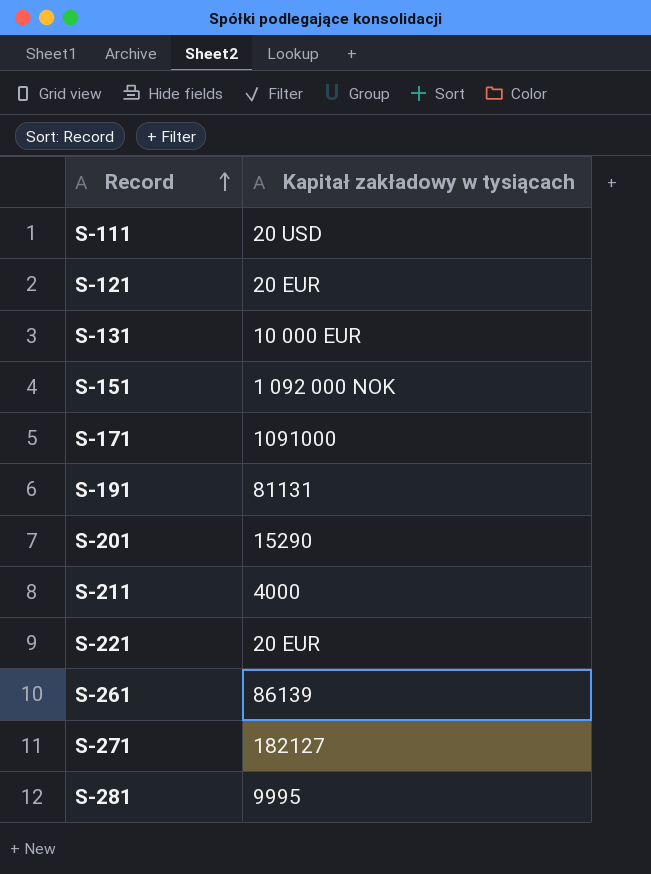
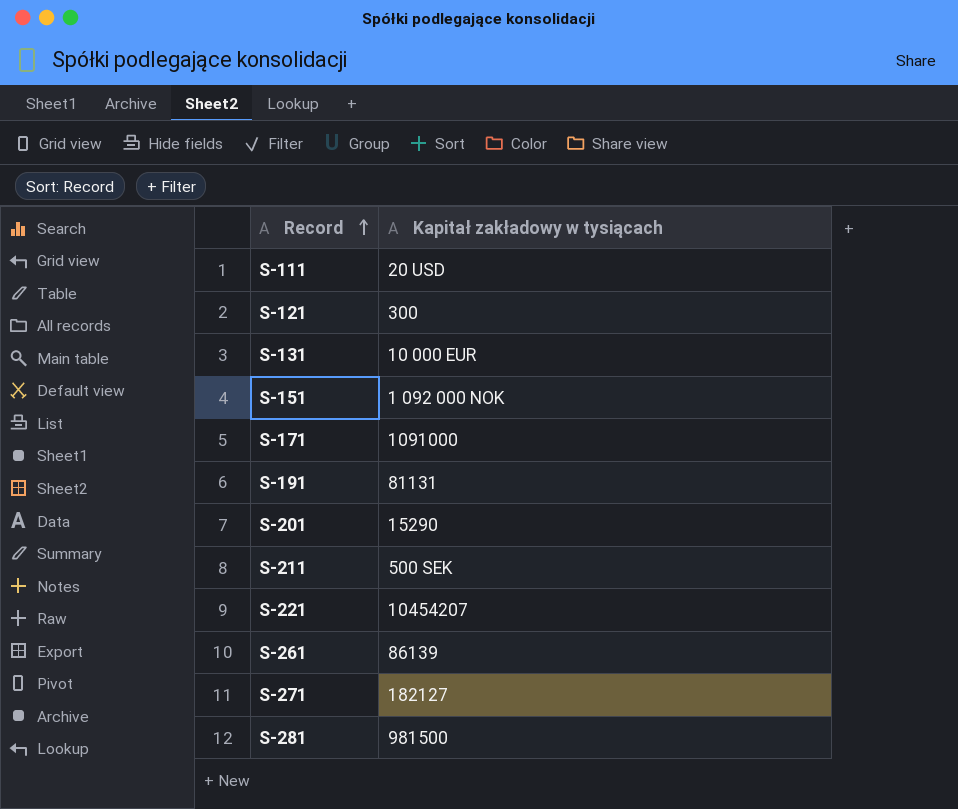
S-121 | Kapitał zakładowy w tysiącach: 20 EUR -> 300
S-211 | Kapitał zakładowy w tysiącach: 4000 -> 500 SEK
S-221 | Kapitał zakładowy w tysiącach: 20 EUR -> 10454207
S-281 | Kapitał zakładowy w tysiącach: 9995 -> 981500

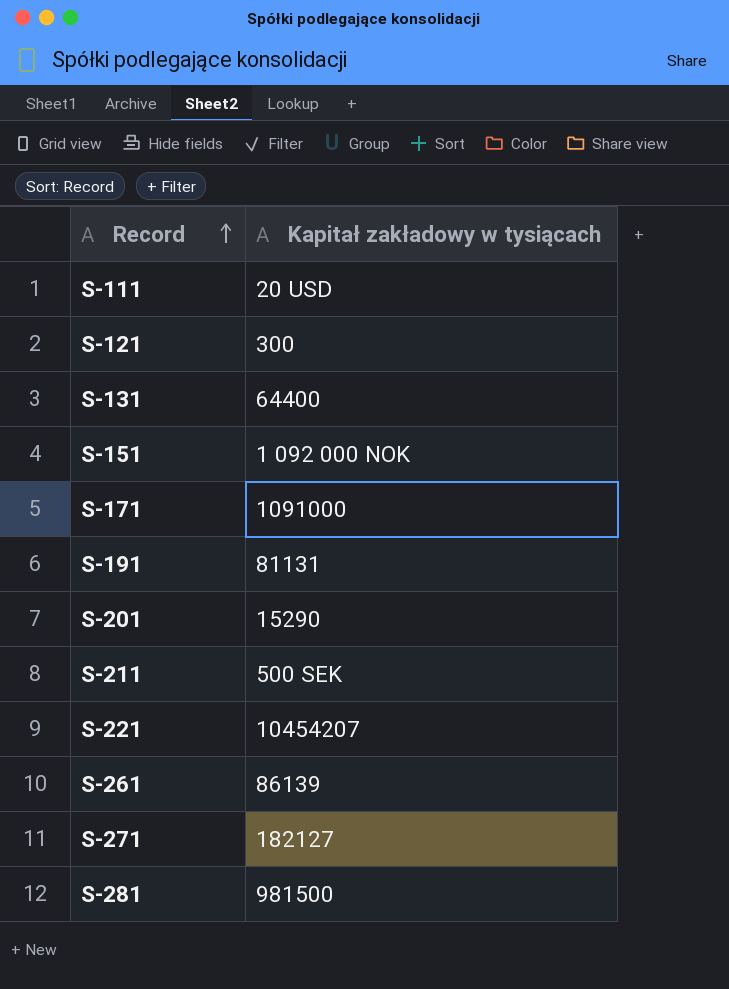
S-131 | Kapitał zakładowy w tysiącach: 10 000 EUR -> 64400

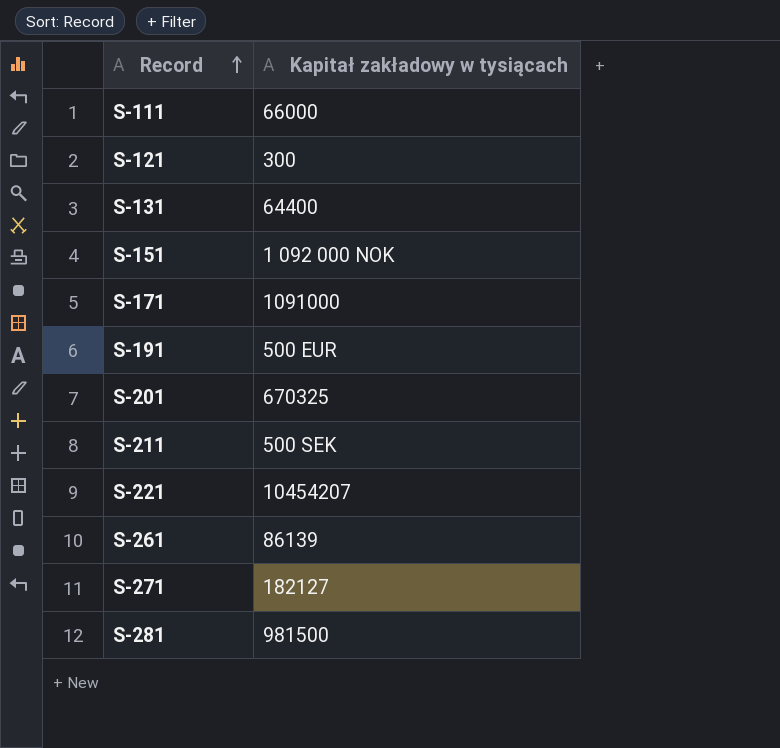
S-111 | Kapitał zakładowy w tysiącach: 20 USD -> 66000
S-191 | Kapitał zakładowy w tysiącach: 81131 -> 500 EUR
S-201 | Kapitał zakładowy w tysiącach: 15290 -> 670325

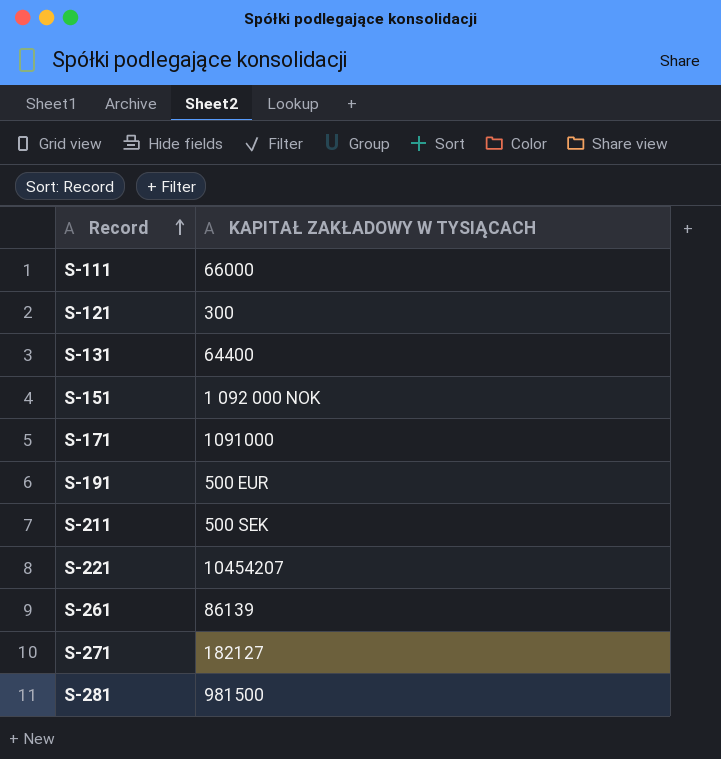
column name: Kapitał zakładowy w tysiącach -> KAPITAŁ ZAKŁADOWY W TYSIĄCACH
row S-201: 670325 -> none

